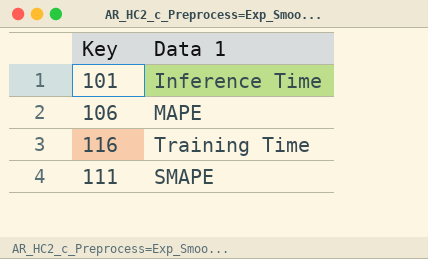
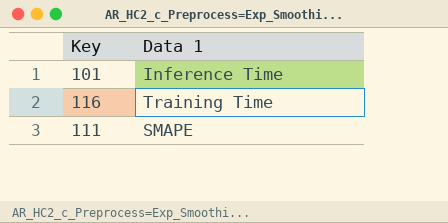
row 106: MAPE -> none

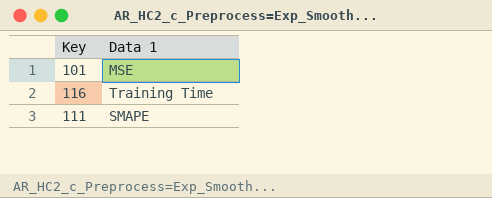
101 | Data 1: Inference Time -> MSE

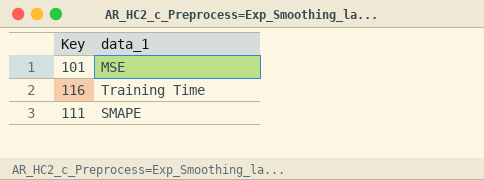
column name: Data 1 -> data_1

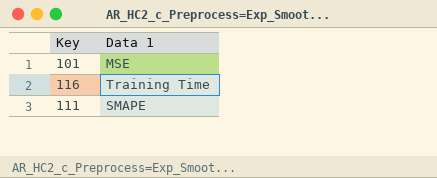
column name: data_1 -> Data 1

